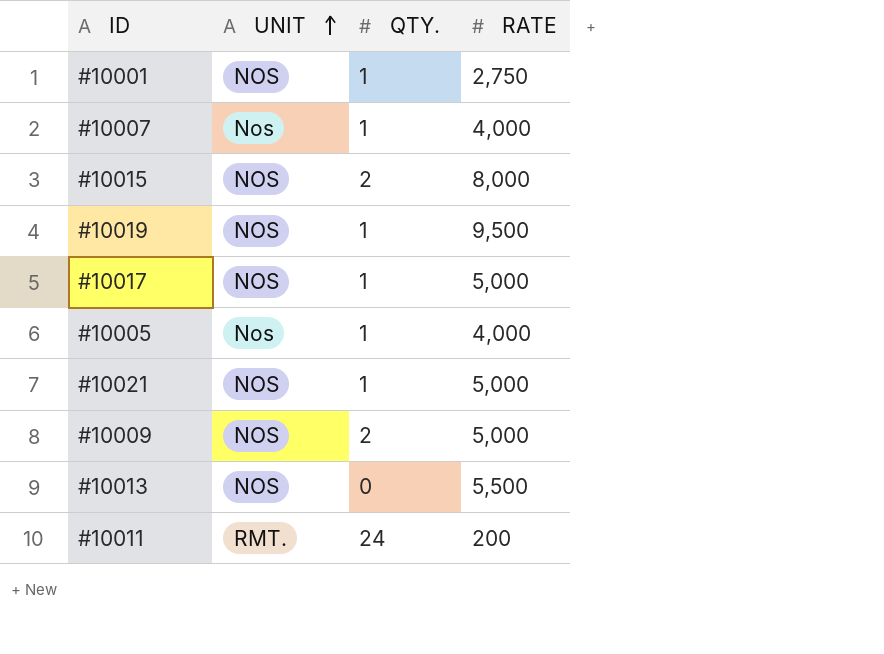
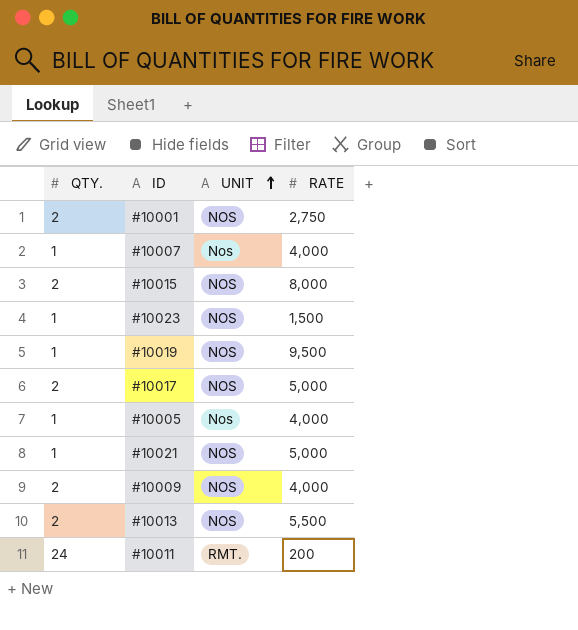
column QTY. | position: 3 -> 1
#10001 | QTY.: 1 -> 2
row #10023: none -> 1 | NOS | 1,500
#10017 | QTY.: 1 -> 2
#10009 | RATE: 5,000 -> 4,000
#10013 | QTY.: 0 -> 2

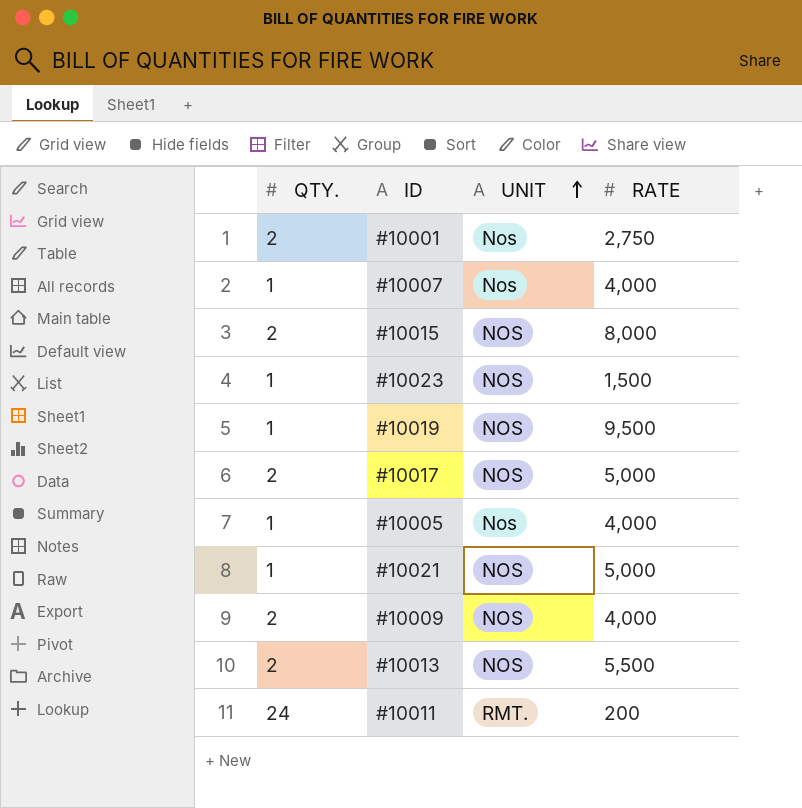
#10001 | UNIT: NOS -> Nos

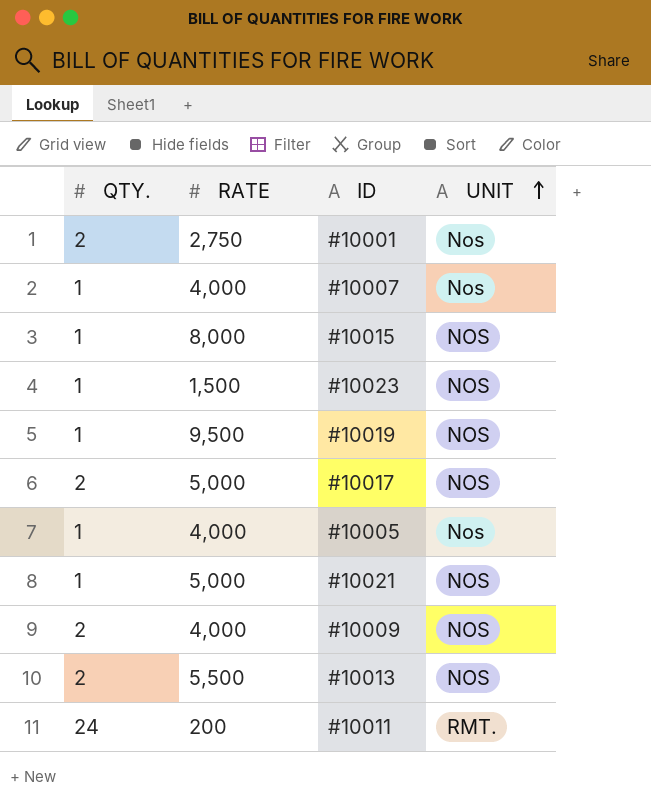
column RATE | position: 4 -> 2
#10015 | QTY.: 2 -> 1

